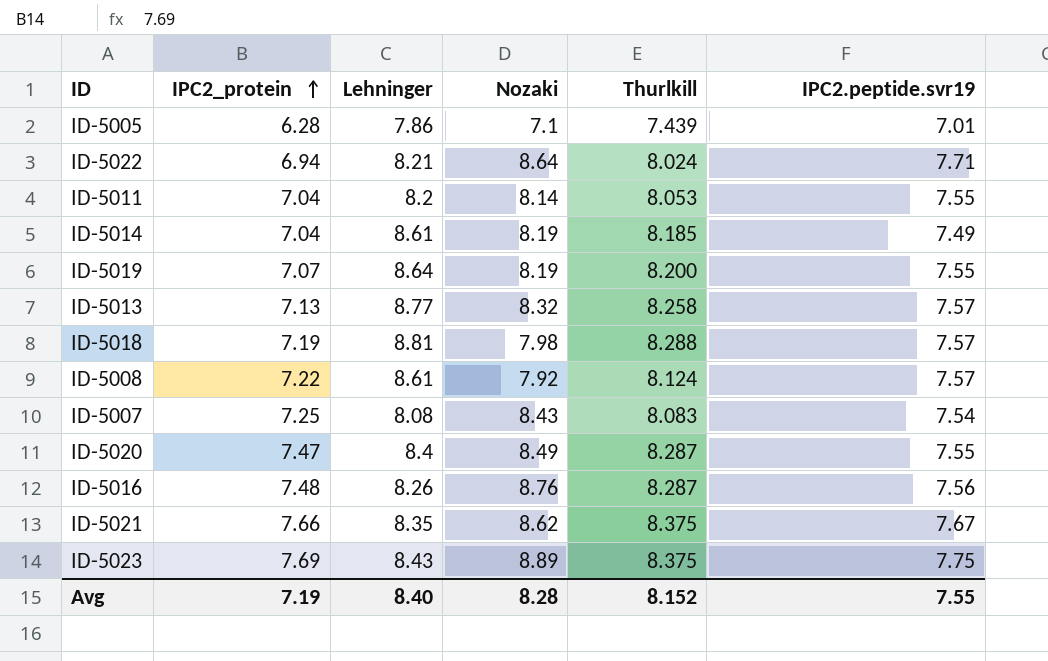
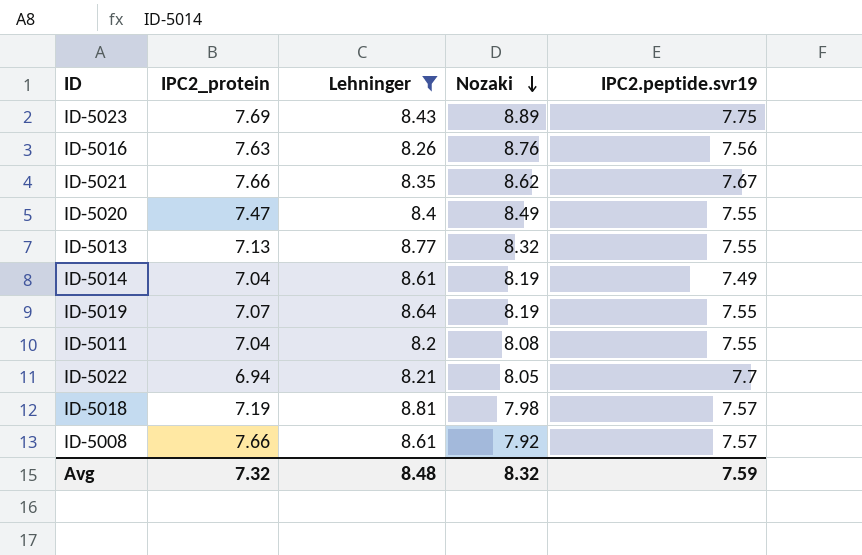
filter: none -> Lehninger >= 8.2
row order: IPC2_protein ascending -> Nozaki descending
column Thurlkill | position: 5 -> none
ID-5016 | IPC2_protein: 7.48 -> 7.63
ID-5013 | IPC2.peptide.svr19: 7.57 -> 7.55
ID-5011 | Nozaki: 8.14 -> 8.08
ID-5022 | Nozaki: 8.64 -> 8.05
ID-5022 | IPC2.peptide.svr19: 7.71 -> 7.7
ID-5008 | IPC2_protein: 7.22 -> 7.66
Avg | IPC2_protein: 7.19 -> 7.32
Avg | Lehninger: 8.40 -> 8.48
Avg | Nozaki: 8.28 -> 8.32
Avg | IPC2.peptide.svr19: 7.55 -> 7.59

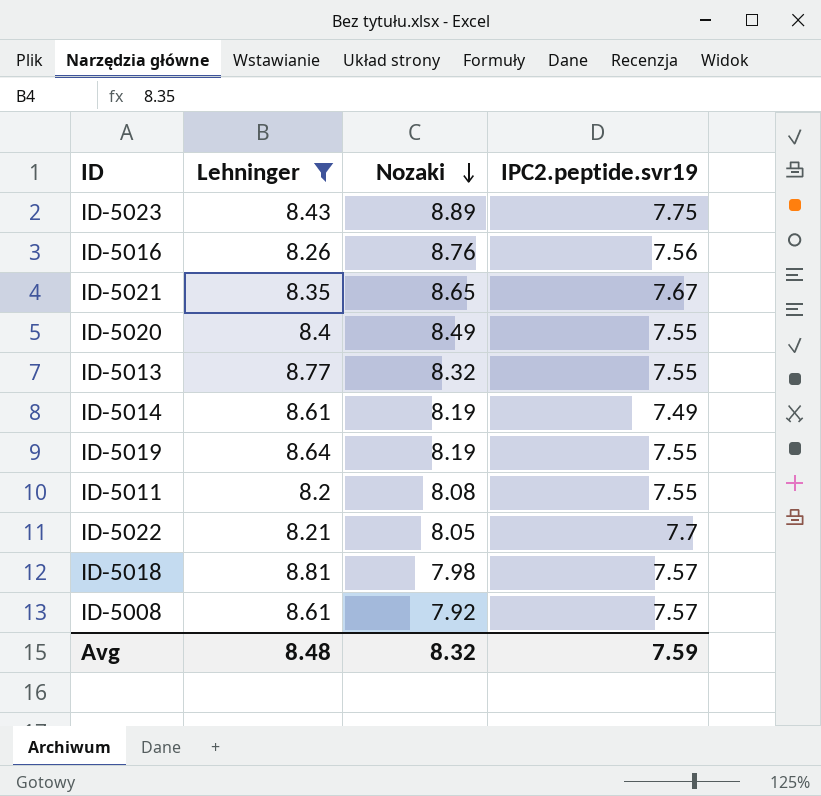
column IPC2_protein | position: 2 -> none
ID-5021 | Nozaki: 8.62 -> 8.65

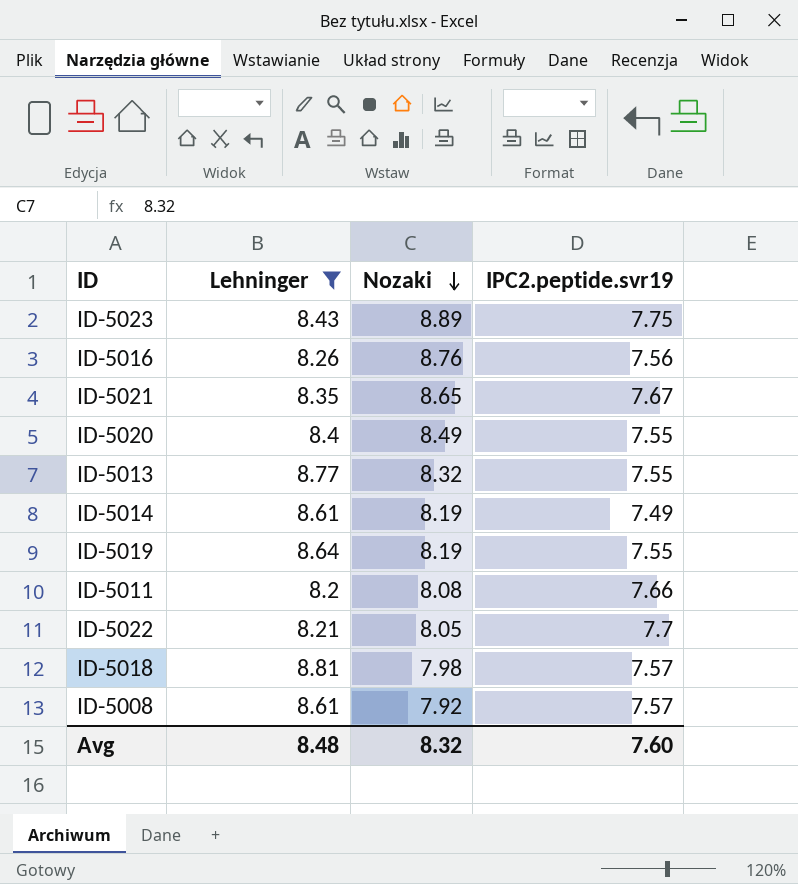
ID-5011 | IPC2.peptide.svr19: 7.55 -> 7.66
Avg | IPC2.peptide.svr19: 7.59 -> 7.60

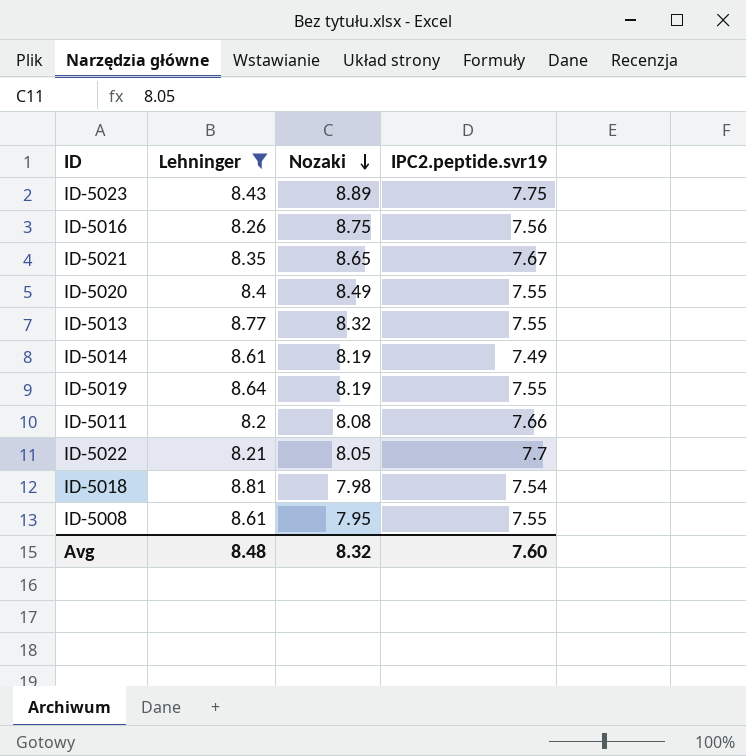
ID-5016 | Nozaki: 8.76 -> 8.75
ID-5018 | IPC2.peptide.svr19: 7.57 -> 7.54
ID-5008 | Nozaki: 7.92 -> 7.95
ID-5008 | IPC2.peptide.svr19: 7.57 -> 7.55

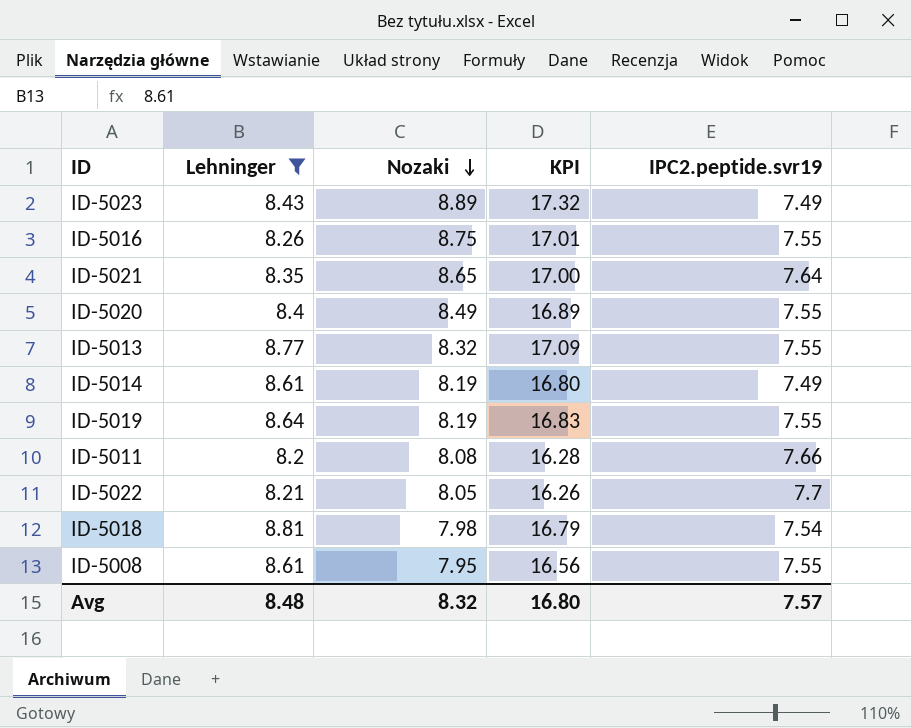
column KPI | formula: none -> [Lehninger] + [Nozaki]
ID-5023 | IPC2.peptide.svr19: 7.75 -> 7.49
ID-5016 | IPC2.peptide.svr19: 7.56 -> 7.55
ID-5021 | IPC2.peptide.svr19: 7.67 -> 7.64
Avg | IPC2.peptide.svr19: 7.60 -> 7.57

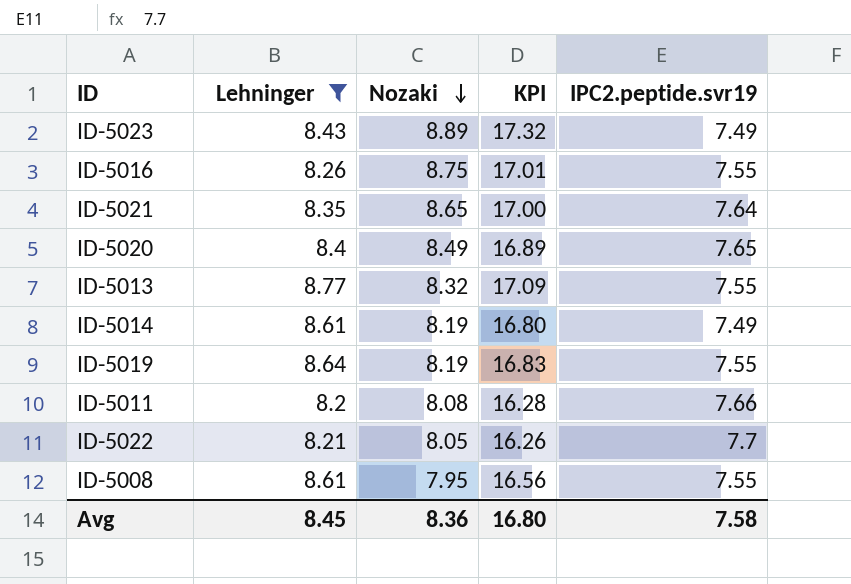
row ID-5018: 8.81 | 7.98 | 16.79 | 7.54 -> none
ID-5020 | IPC2.peptide.svr19: 7.55 -> 7.65
Avg | Lehninger: 8.48 -> 8.45
Avg | Nozaki: 8.32 -> 8.36
Avg | IPC2.peptide.svr19: 7.57 -> 7.58

